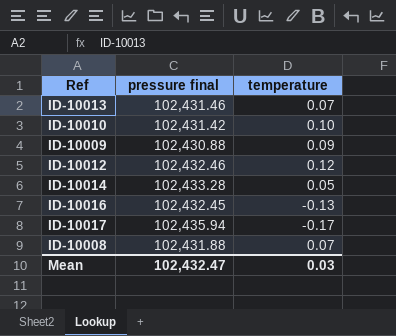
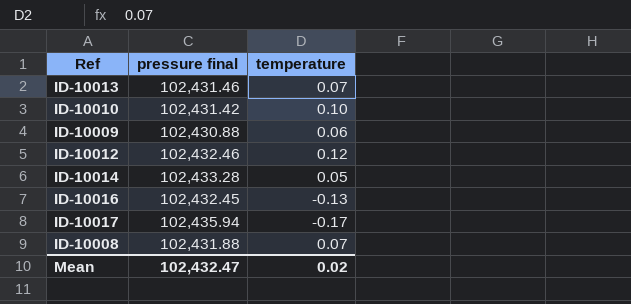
ID-10009 | temperature: 0.09 -> 0.06
Mean | temperature: 0.03 -> 0.02

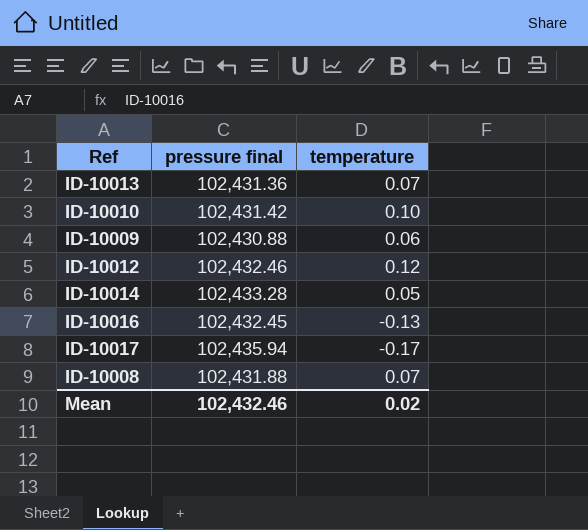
ID-10013 | pressure final: 102,431.46 -> 102,431.36
Mean | pressure final: 102,432.47 -> 102,432.46

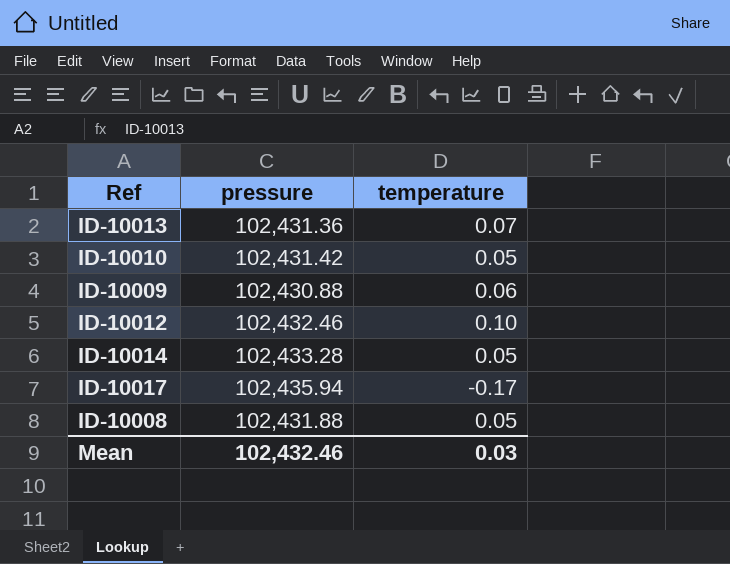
column name: pressure final -> pressure
row ID-10016: 102,432.45 | -0.13 -> none
ID-10010 | temperature: 0.10 -> 0.05
ID-10012 | temperature: 0.12 -> 0.10
ID-10008 | temperature: 0.07 -> 0.05
Mean | temperature: 0.02 -> 0.03

